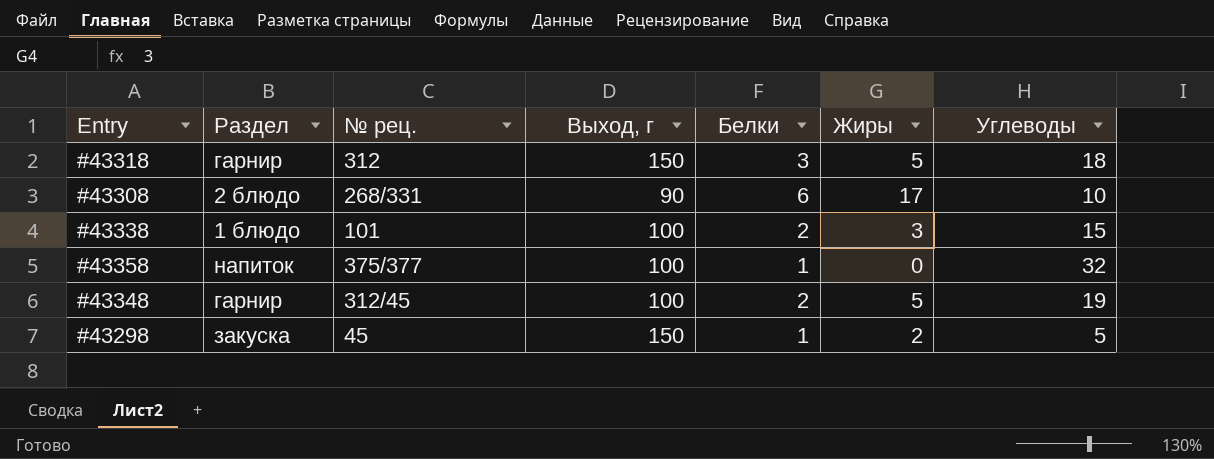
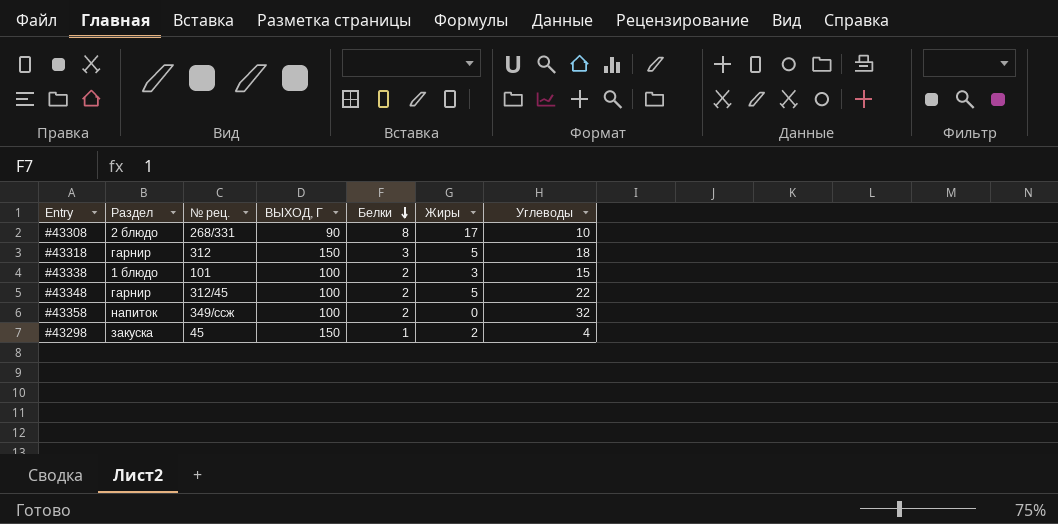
row order: none -> Белки descending
column name: Выход, г -> ВЫХОД, Г
#43308 | Белки: 6 -> 8
#43348 | Углеводы: 19 -> 22
#43358 | № рец.: 375/377 -> 349/ссж
#43358 | Белки: 1 -> 2
#43298 | Углеводы: 5 -> 4

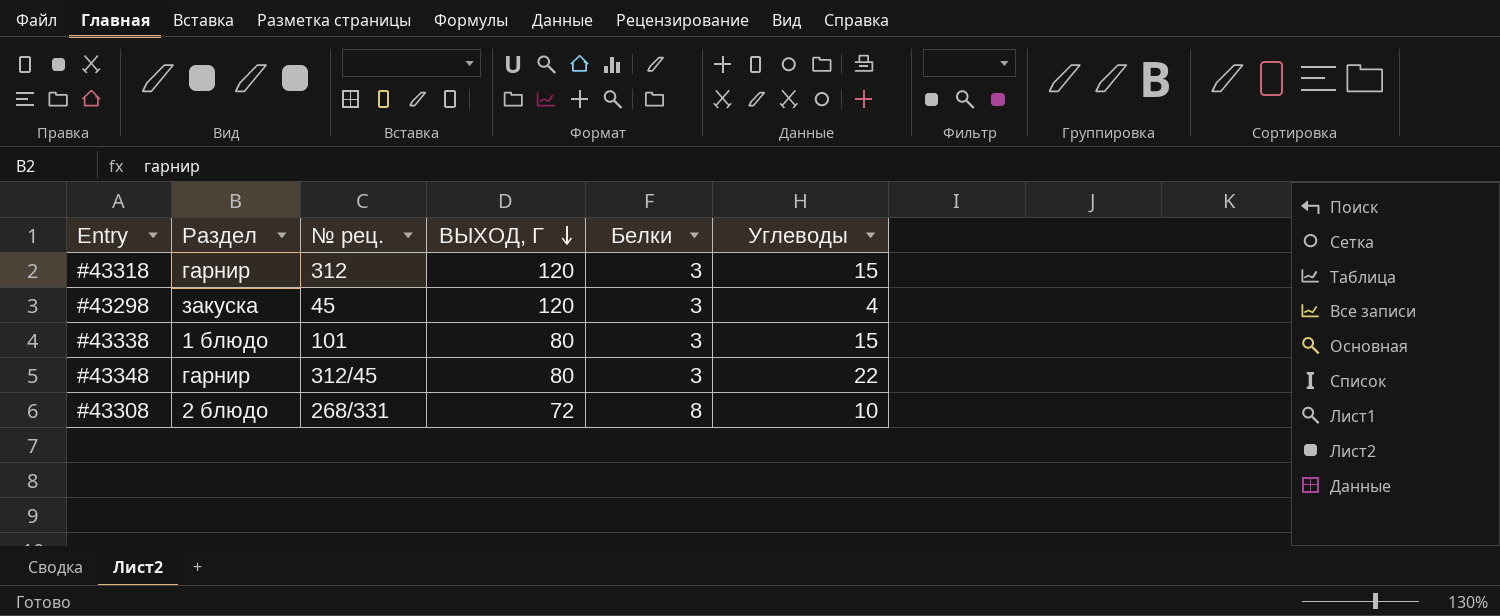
row order: Белки descending -> ВЫХОД, Г descending
column Жиры | position: 6 -> none
row #43358: напиток | 349/ссж | 100 | 2 | 0 | 32 -> none
#43318 | ВЫХОД, Г: 150 -> 120
#43318 | Углеводы: 18 -> 15
#43298 | ВЫХОД, Г: 150 -> 120
#43298 | Белки: 1 -> 3
#43338 | ВЫХОД, Г: 100 -> 80
#43338 | Белки: 2 -> 3
#43348 | ВЫХОД, Г: 100 -> 80
#43348 | Белки: 2 -> 3
#43308 | ВЫХОД, Г: 90 -> 72

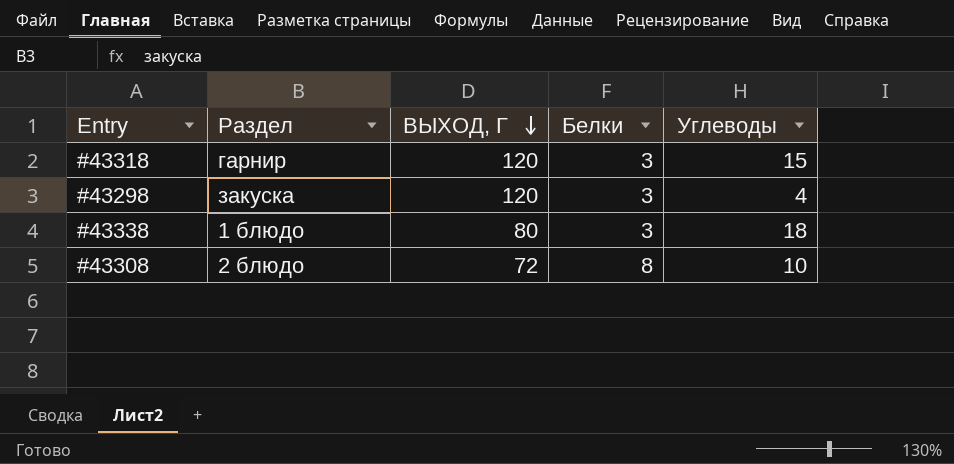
column № рец. | position: 3 -> none
row #43348: гарнир | 312/45 | 80 | 3 | 22 -> none
#43338 | Углеводы: 15 -> 18

